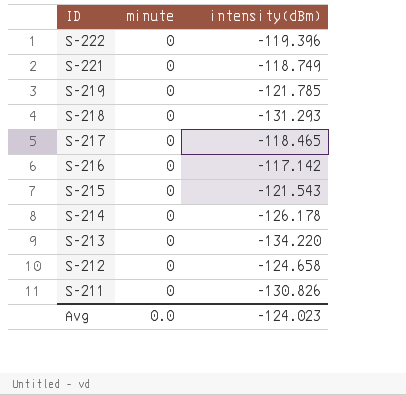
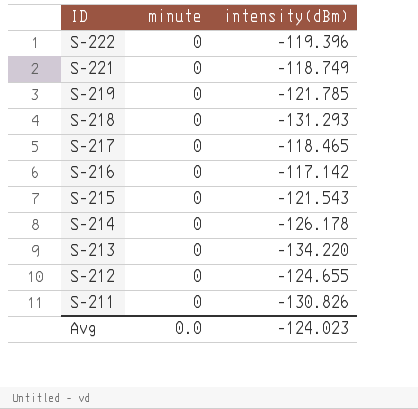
S-212 | intensity(dBm): -124.658 -> -124.655

